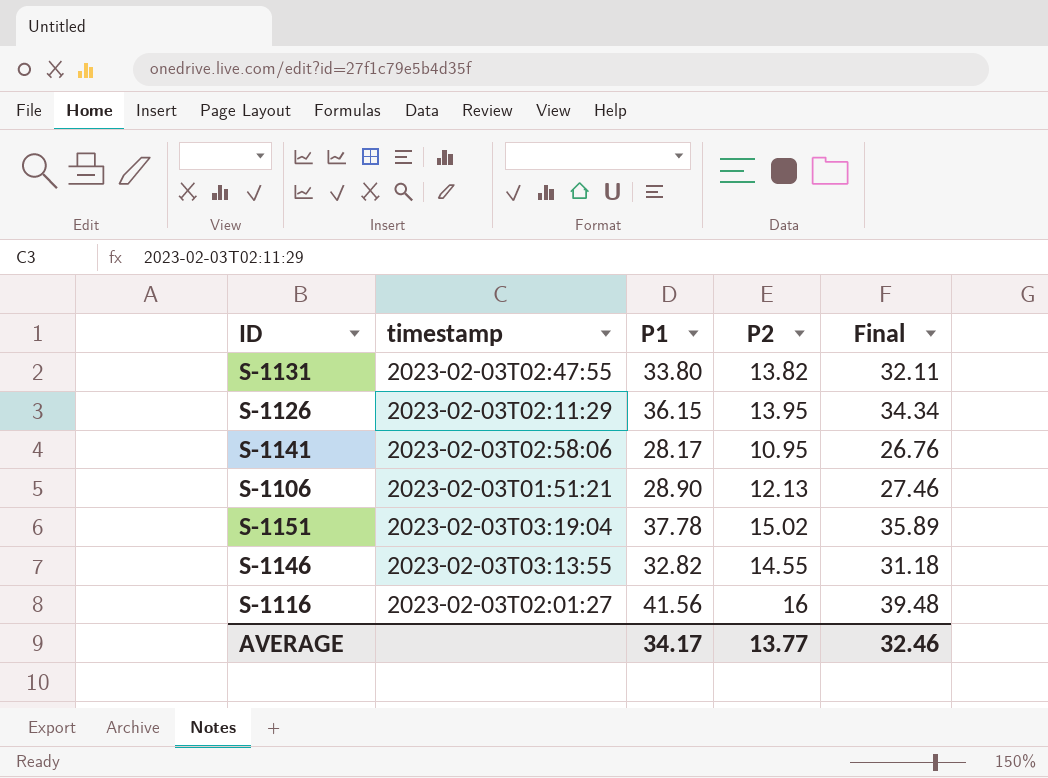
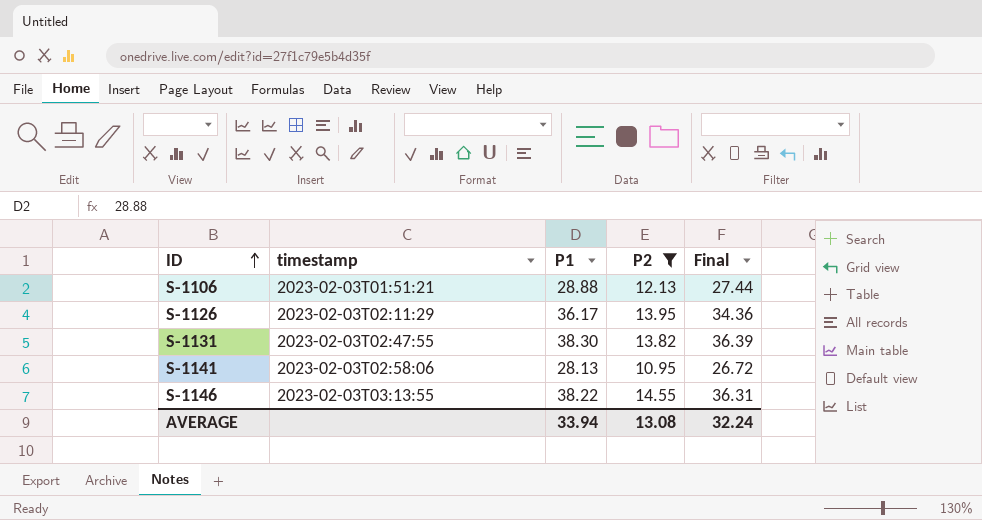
filter: none -> P2 <= 14.55
row order: none -> ID ascending
S-1106 | P1: 28.90 -> 28.88
S-1106 | Final: 27.46 -> 27.44
S-1126 | P1: 36.15 -> 36.17
S-1126 | Final: 34.34 -> 34.36
S-1131 | P1: 33.80 -> 38.30
S-1131 | Final: 32.11 -> 36.39
S-1141 | P1: 28.17 -> 28.13
S-1141 | Final: 26.76 -> 26.72
S-1146 | P1: 32.82 -> 38.22
S-1146 | Final: 31.18 -> 36.31
AVERAGE | P1: 34.17 -> 33.94
AVERAGE | P2: 13.77 -> 13.08
AVERAGE | Final: 32.46 -> 32.24

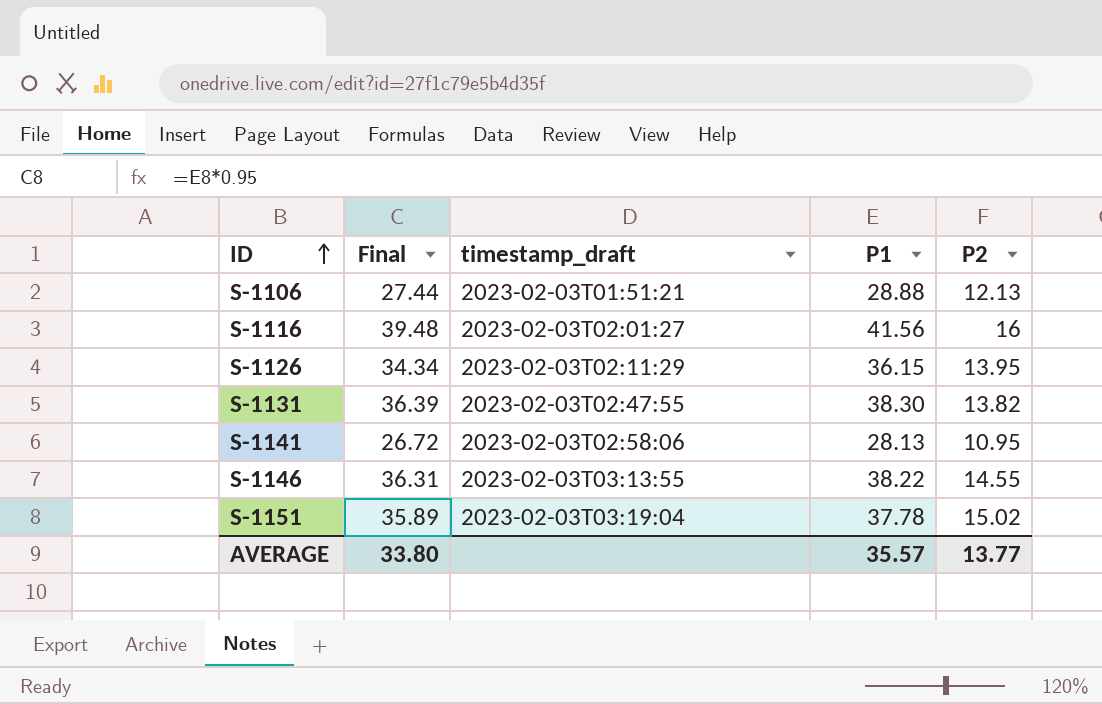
filter: P2 <= 14.55 -> none
column Final | position: 5 -> 2
column name: timestamp -> timestamp_draft
S-1126 | Final: 34.36 -> 34.34
S-1126 | P1: 36.17 -> 36.15
AVERAGE | Final: 32.24 -> 33.80
AVERAGE | P1: 33.94 -> 35.57
AVERAGE | P2: 13.08 -> 13.77

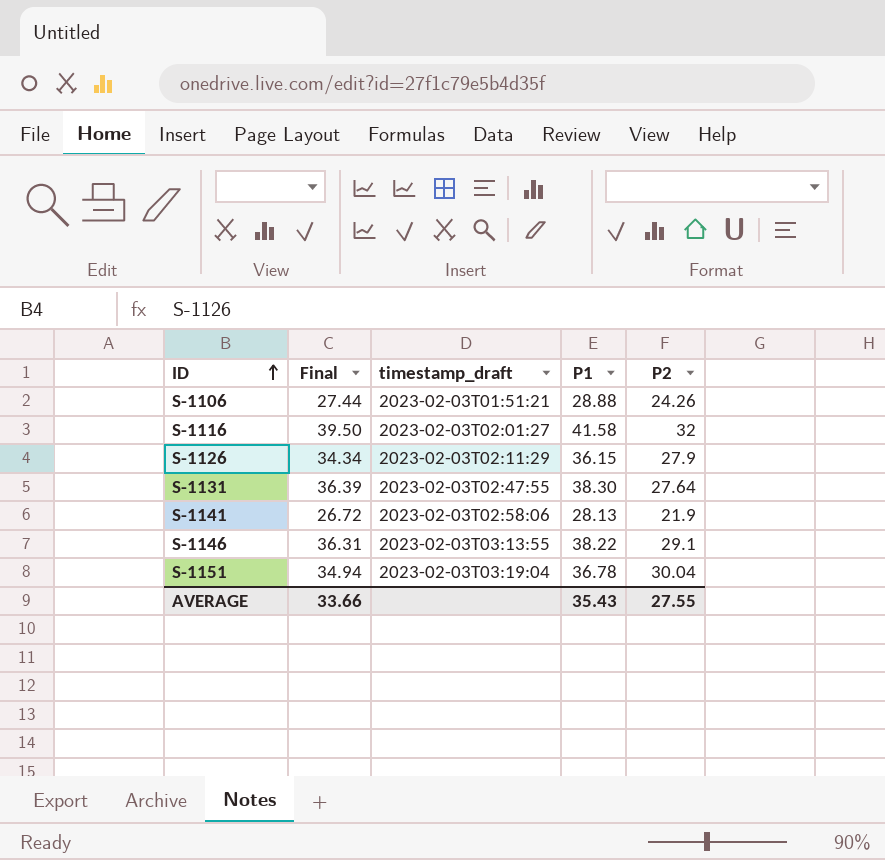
S-1106 | P2: 12.13 -> 24.26
S-1116 | Final: 39.48 -> 39.50
S-1116 | P1: 41.56 -> 41.58
S-1116 | P2: 16 -> 32
S-1126 | P2: 13.95 -> 27.9
S-1131 | P2: 13.82 -> 27.64
S-1141 | P2: 10.95 -> 21.9
S-1146 | P2: 14.55 -> 29.1
S-1151 | Final: 35.89 -> 34.94
S-1151 | P1: 37.78 -> 36.78
S-1151 | P2: 15.02 -> 30.04
AVERAGE | Final: 33.80 -> 33.66
AVERAGE | P1: 35.57 -> 35.43
AVERAGE | P2: 13.77 -> 27.55

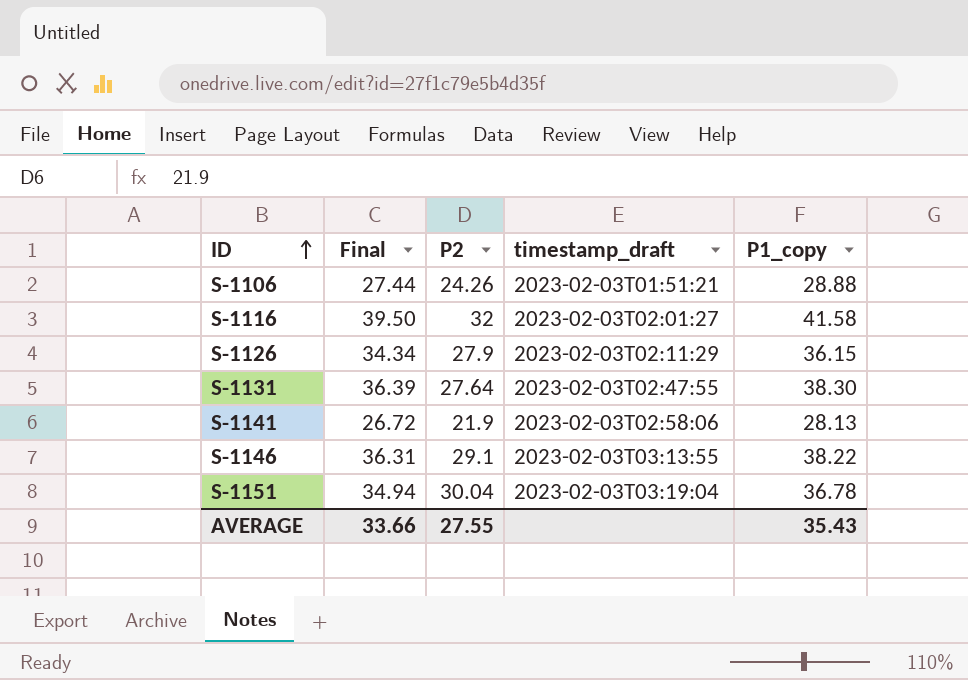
column P2 | position: 5 -> 3
column name: P1 -> P1_copy

